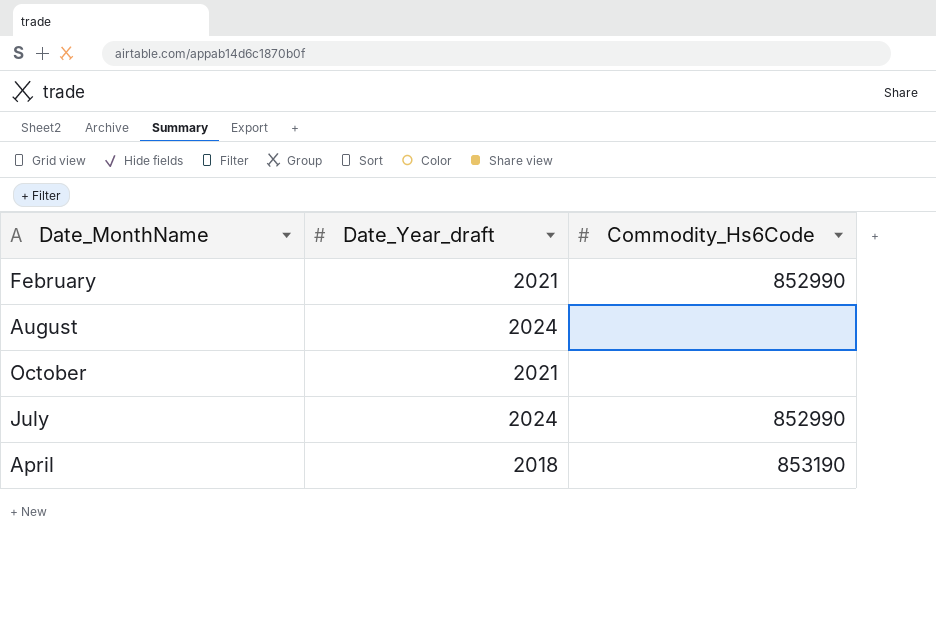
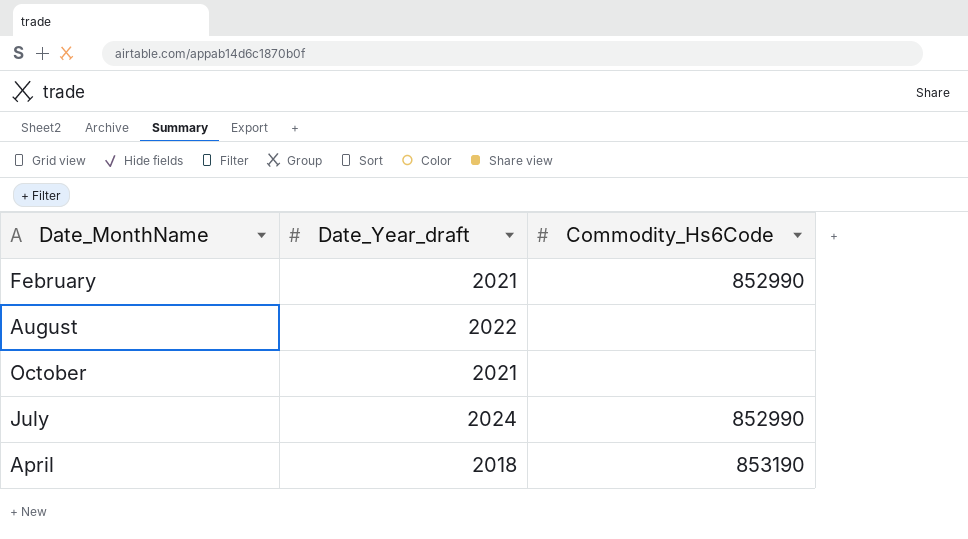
August | Date_Year_draft: 2024 -> 2022

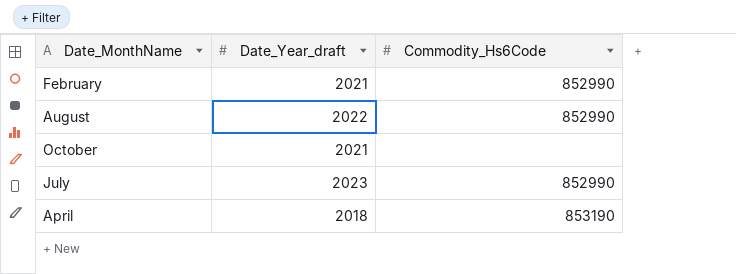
August | Commodity_Hs6Code: none -> 852990
July | Date_Year_draft: 2024 -> 2023

